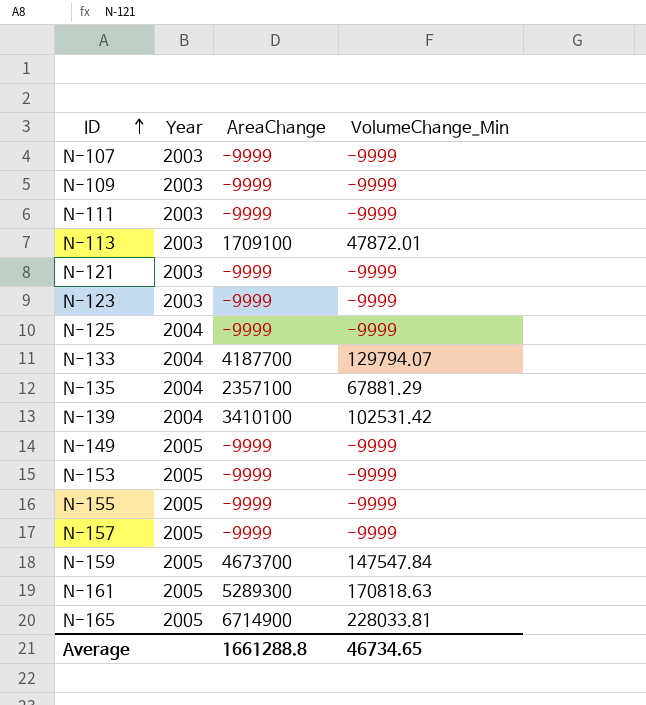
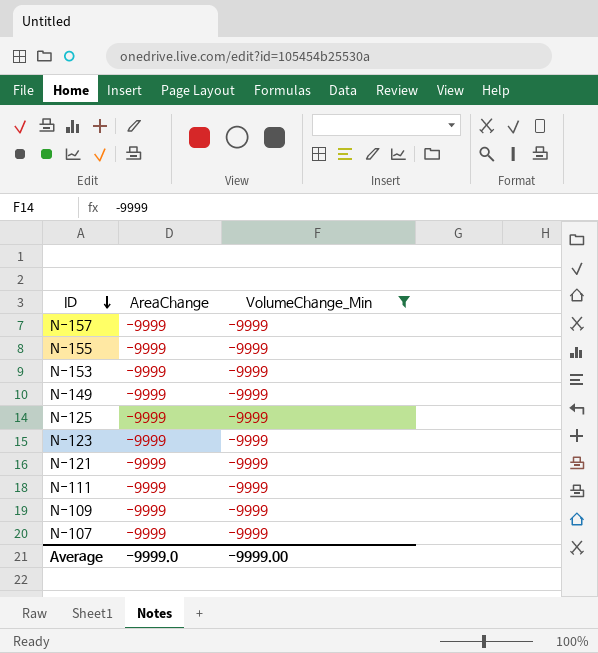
filter: none -> VolumeChange_Min = -9999
row order: ID ascending -> ID descending
column Year | position: 2 -> none
Average | AreaChange: 1661288.8 -> -9999.0
Average | VolumeChange_Min: 46734.65 -> -9999.00

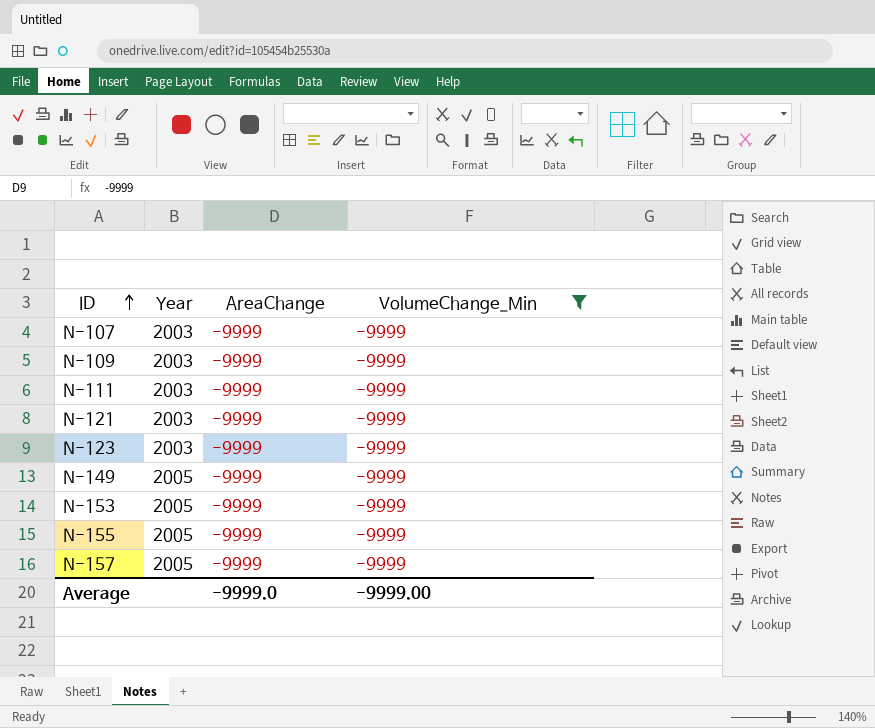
row order: ID descending -> ID ascending
column Year | position: none -> 2
row N-125: -9999 | -9999 -> none

